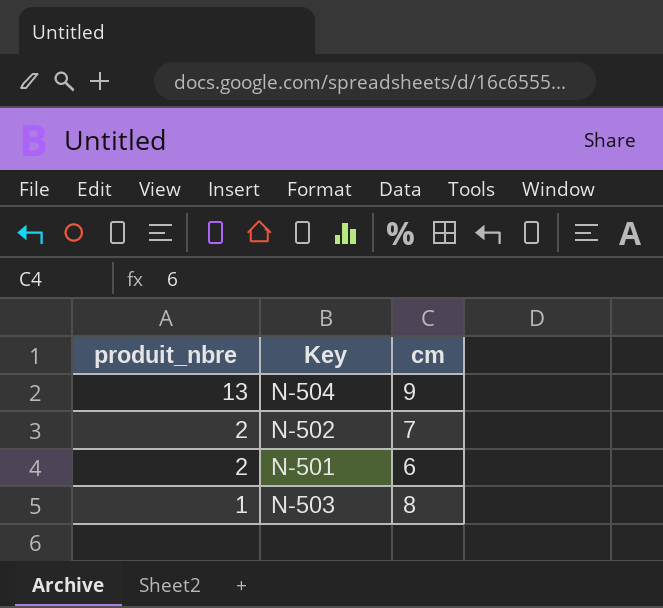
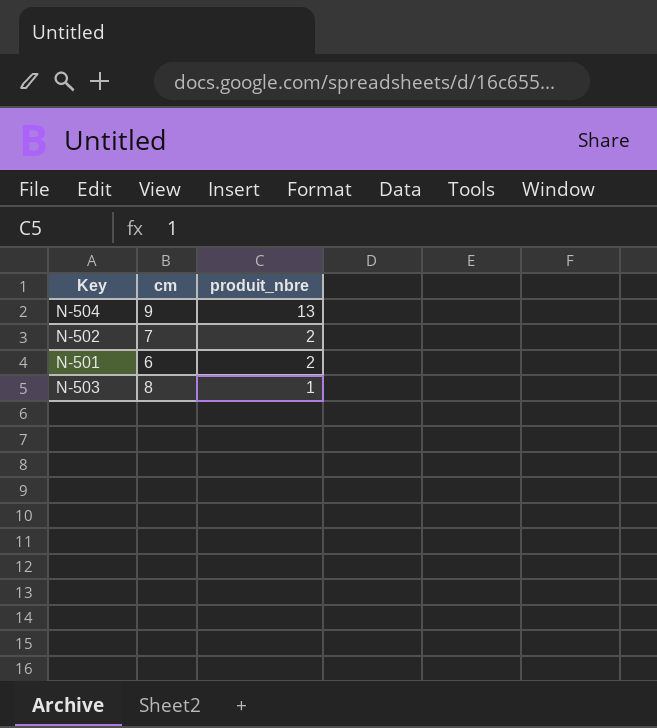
column produit_nbre | position: 1 -> 3

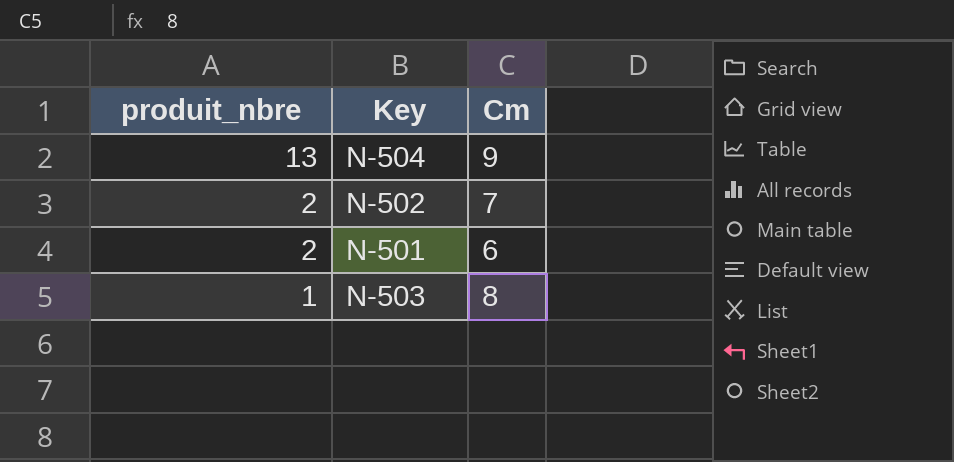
column produit_nbre | position: 3 -> 1
column name: cm -> Cm

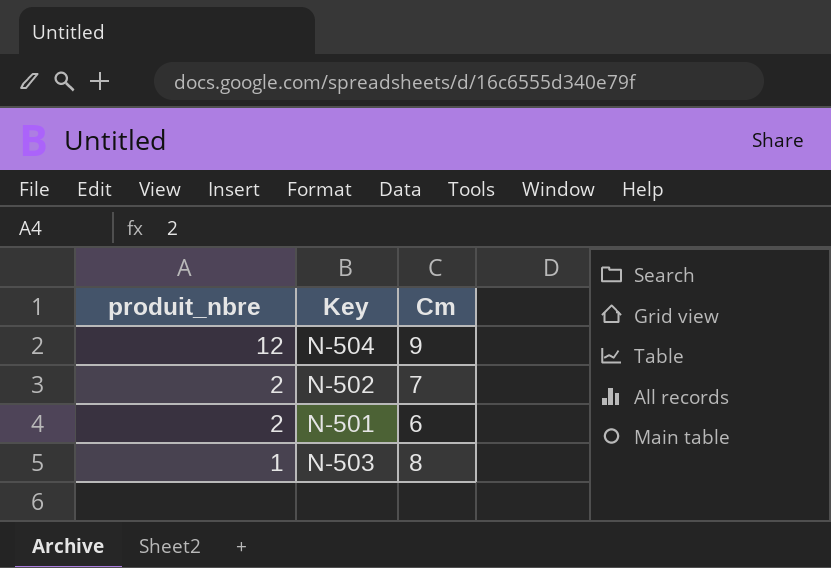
N-504 | produit_nbre: 13 -> 12

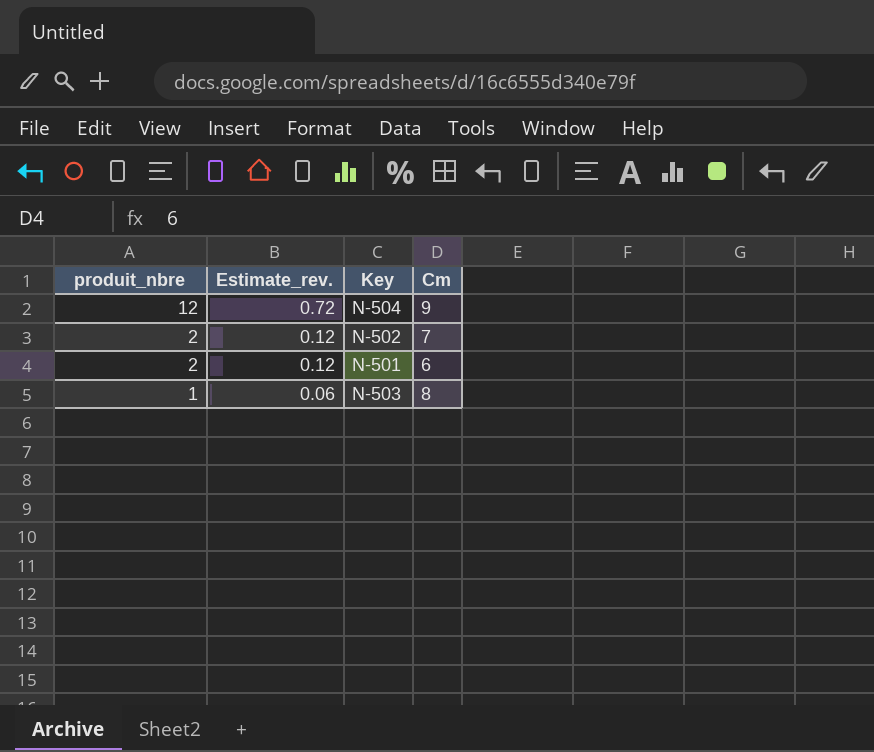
column Estimate_rev. | formula: none -> [produit_nbre] * 0.06

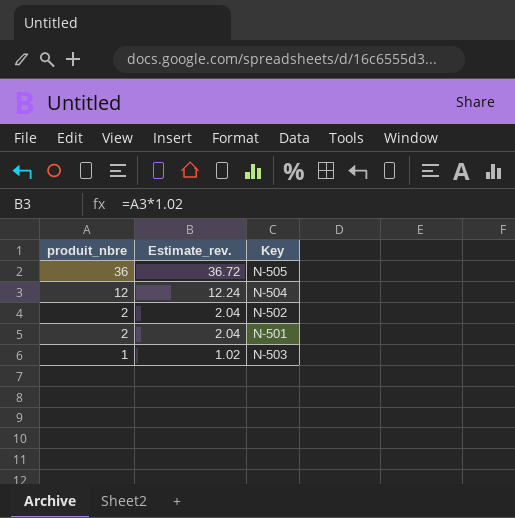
column Cm | position: 4 -> none
column Estimate_rev. | formula: [produit_nbre] * 0.06 -> [produit_nbre] * 1.02
row N-505: none -> 36 | 36.72

